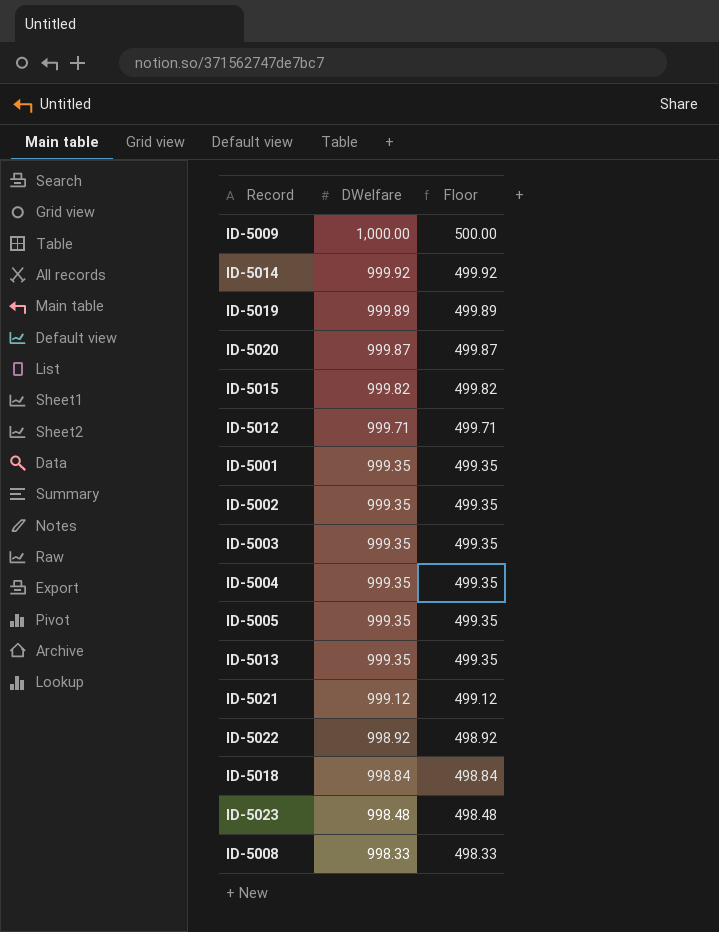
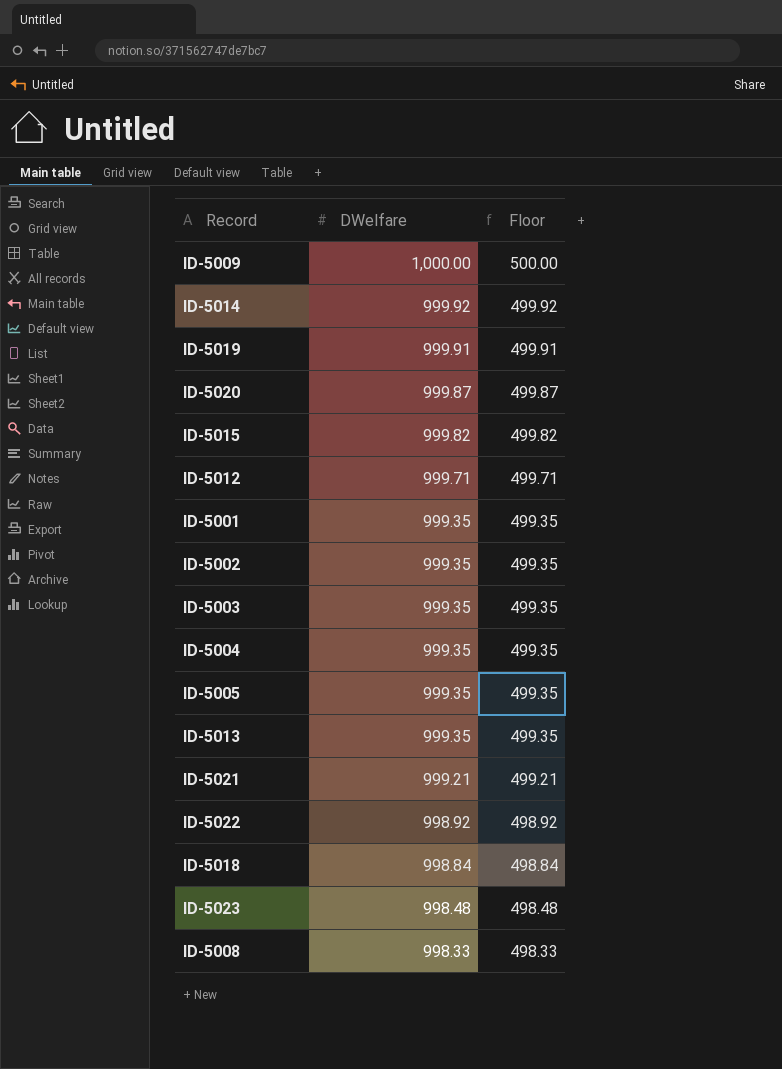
ID-5019 | DWelfare: 999.89 -> 999.91
ID-5019 | Floor: 499.89 -> 499.91
ID-5021 | DWelfare: 999.12 -> 999.21
ID-5021 | Floor: 499.12 -> 499.21

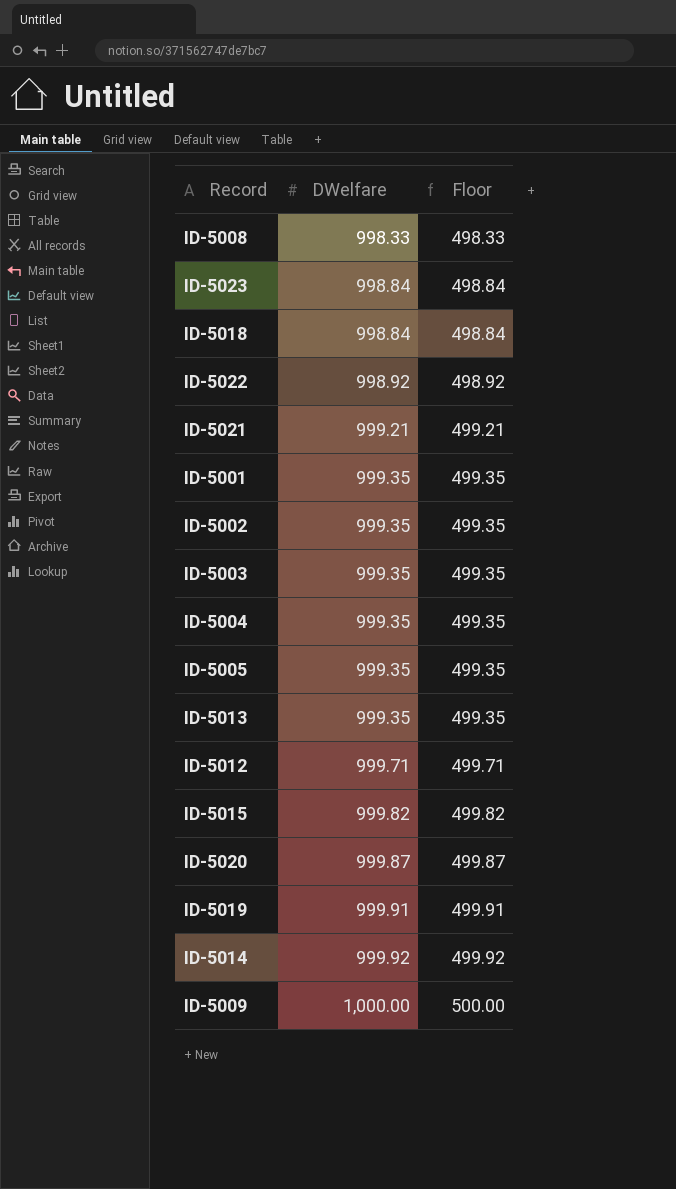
row order: DWelfare descending -> DWelfare ascending
ID-5023 | DWelfare: 998.48 -> 998.84
ID-5023 | Floor: 498.48 -> 498.84

